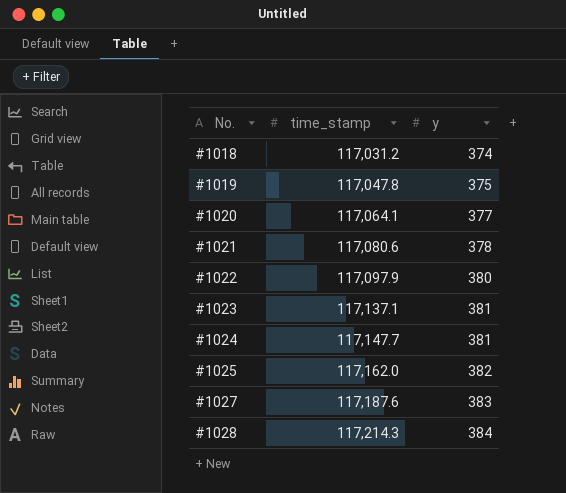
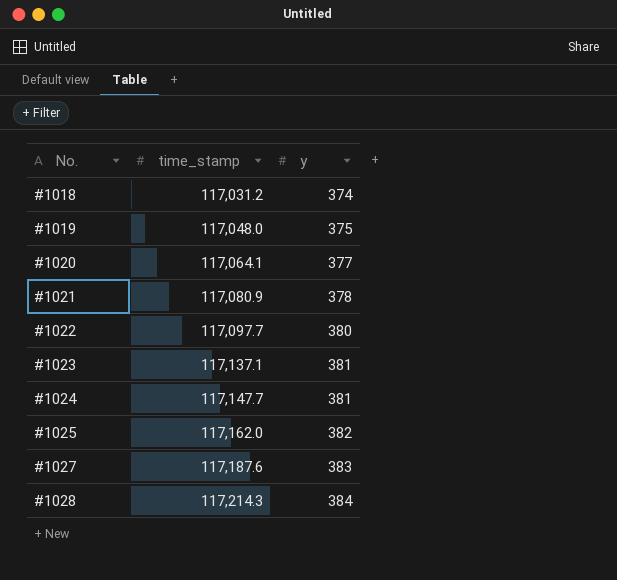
#1019 | time_stamp: 117,047.8 -> 117,048.0
#1021 | time_stamp: 117,080.6 -> 117,080.9
#1022 | time_stamp: 117,097.9 -> 117,097.7

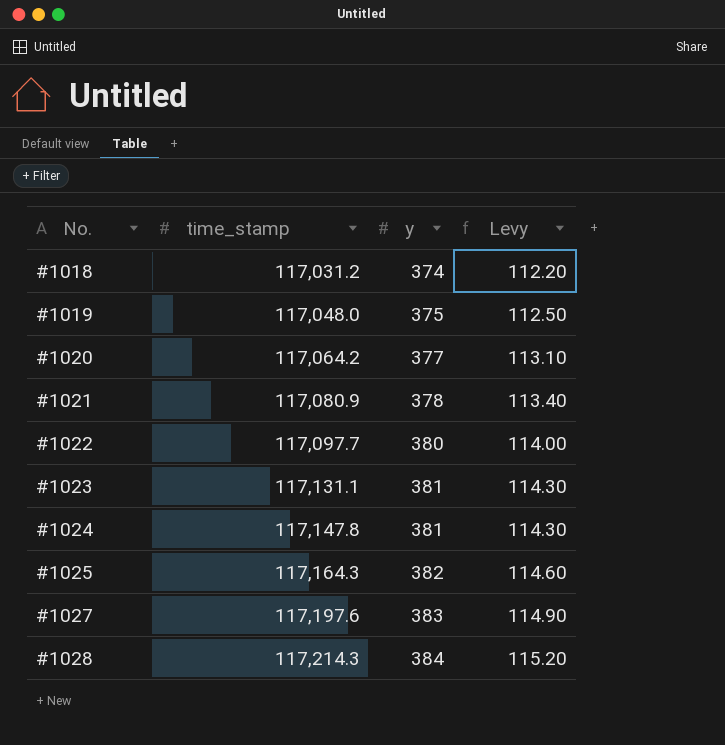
column Levy | formula: none -> [y] * 0.3
#1020 | time_stamp: 117,064.1 -> 117,064.2
#1023 | time_stamp: 117,137.1 -> 117,131.1
#1024 | time_stamp: 117,147.7 -> 117,147.8
#1025 | time_stamp: 117,162.0 -> 117,164.3
#1027 | time_stamp: 117,187.6 -> 117,197.6

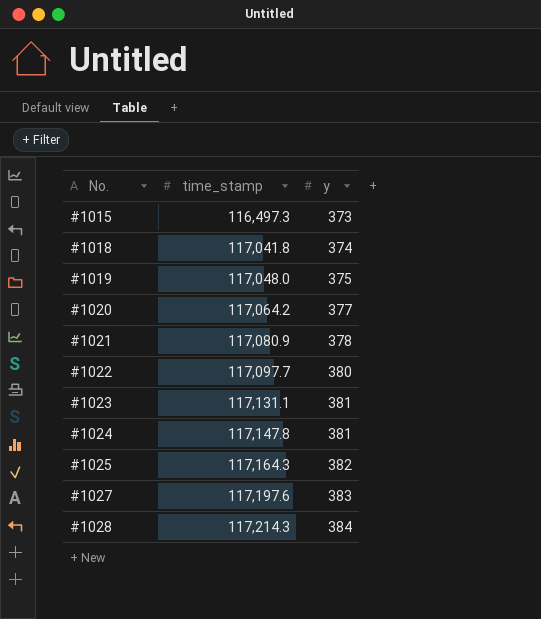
column Levy | formula: [y] * 0.3 -> none
row #1015: none -> 116,497.3 | 373
#1018 | time_stamp: 117,031.2 -> 117,041.8

